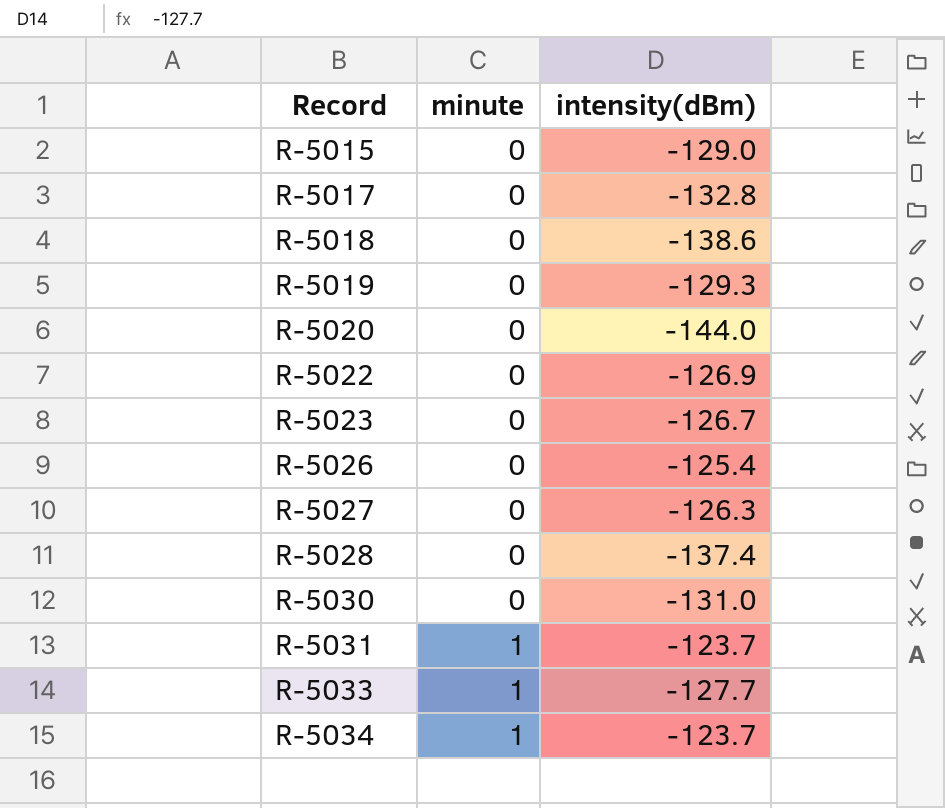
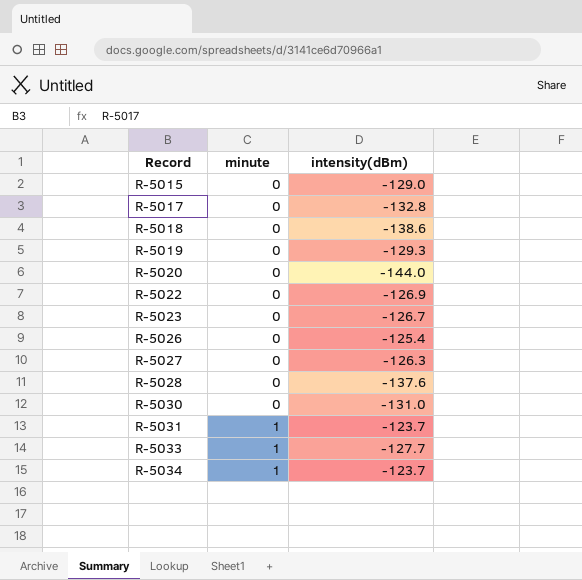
R-5028 | intensity(dBm): -137.4 -> -137.6

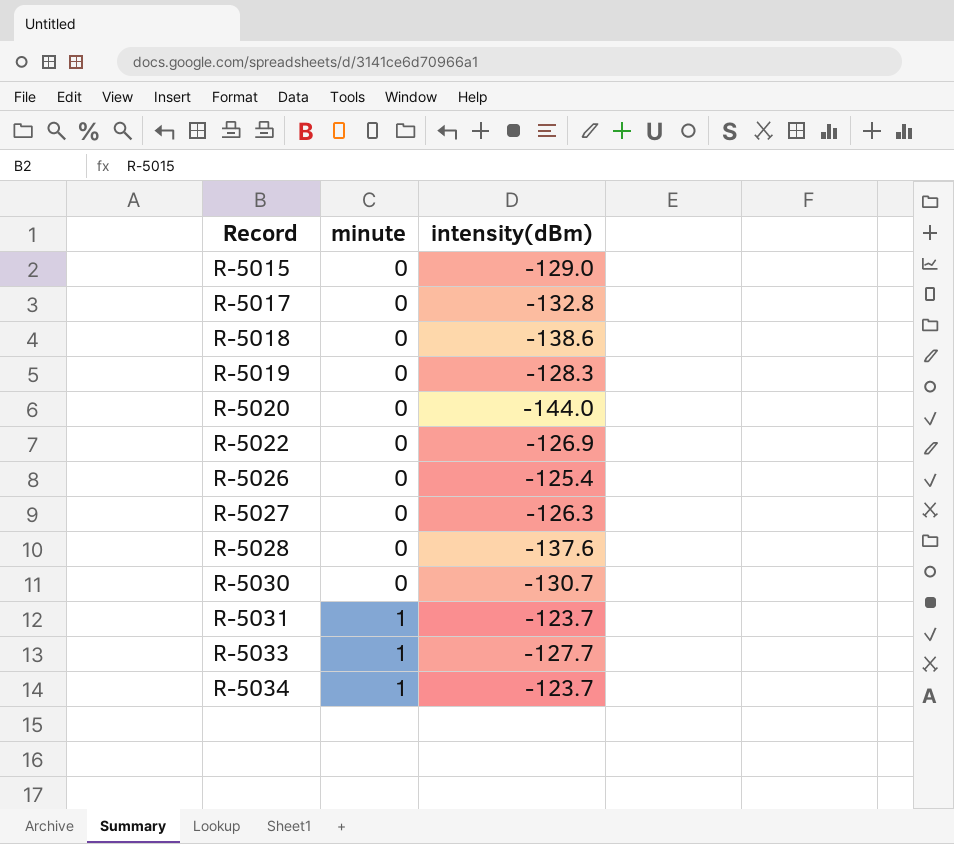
row R-5023: 0 | -126.7 -> none
R-5019 | intensity(dBm): -129.3 -> -128.3
R-5030 | intensity(dBm): -131.0 -> -130.7

